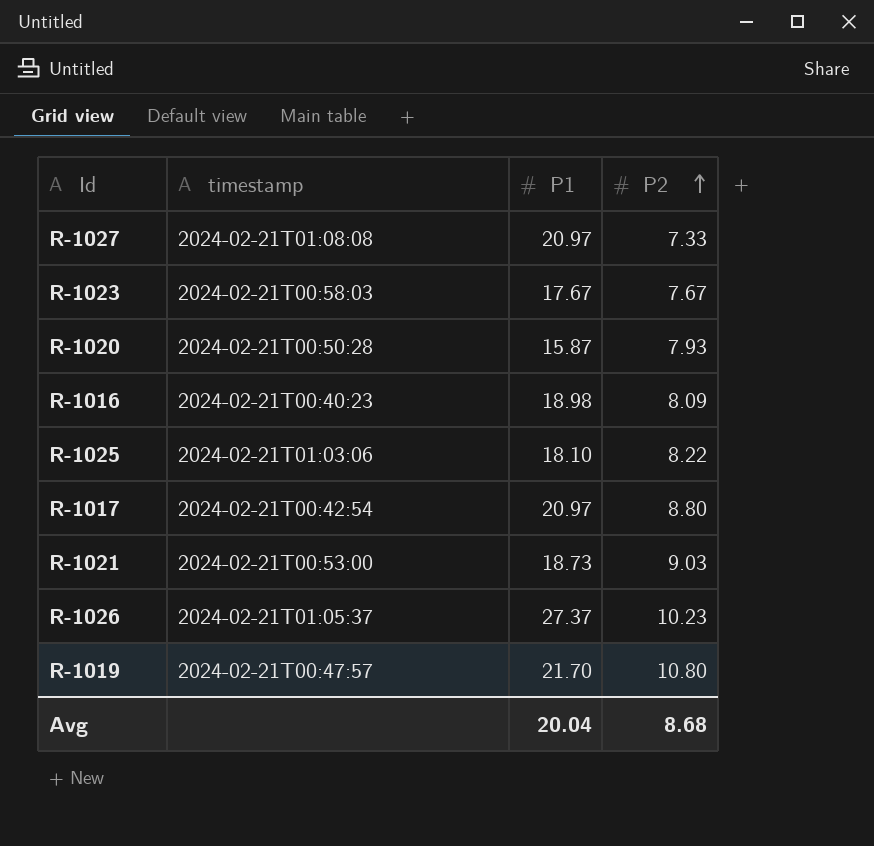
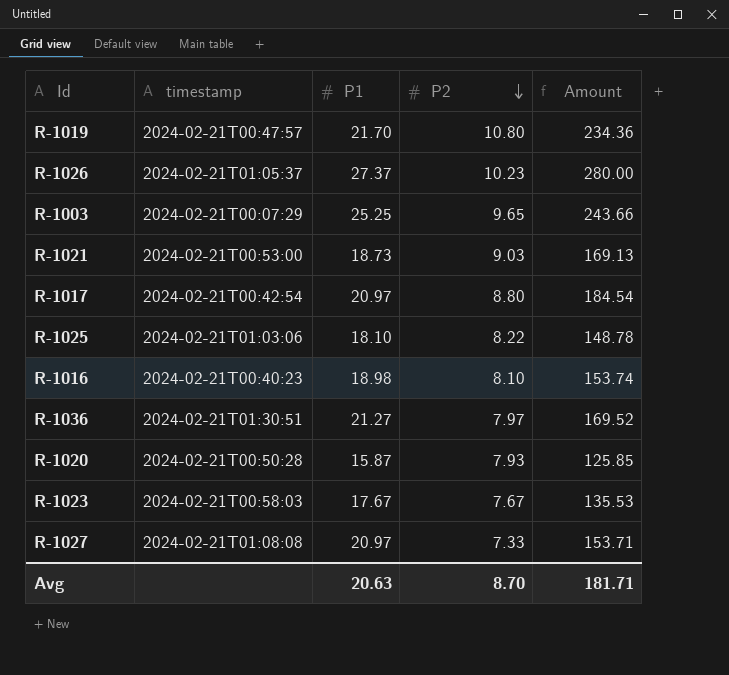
row order: P2 ascending -> P2 descending
column Amount | formula: none -> [P1] * [P2]
row R-1003: none -> 2024-02-21T00:07:29 | 25.25 | 9.65 | 243.66
R-1016 | P2: 8.09 -> 8.10
row R-1036: none -> 2024-02-21T01:30:51 | 21.27 | 7.97 | 169.52
Avg | P1: 20.04 -> 20.63
Avg | P2: 8.68 -> 8.70

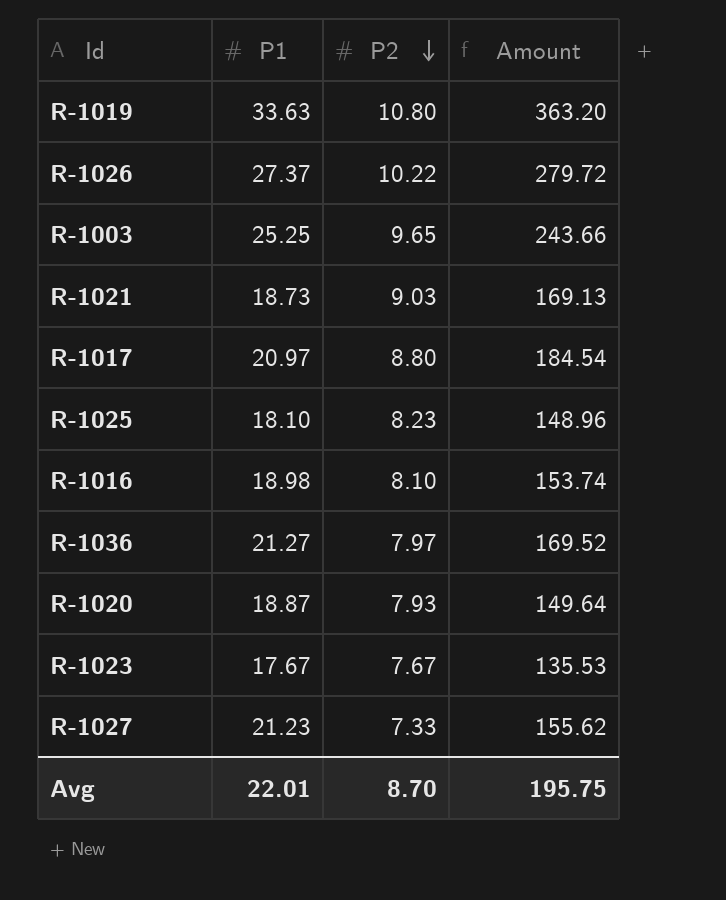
column timestamp | position: 2 -> none
R-1019 | P1: 21.70 -> 33.63
R-1019 | Amount: 234.36 -> 363.20
R-1026 | P2: 10.23 -> 10.22
R-1026 | Amount: 280.00 -> 279.72
R-1025 | P2: 8.22 -> 8.23
R-1025 | Amount: 148.78 -> 148.96
R-1020 | P1: 15.87 -> 18.87
R-1020 | Amount: 125.85 -> 149.64
R-1027 | P1: 20.97 -> 21.23
R-1027 | Amount: 153.71 -> 155.62
Avg | P1: 20.63 -> 22.01
Avg | Amount: 181.71 -> 195.75

